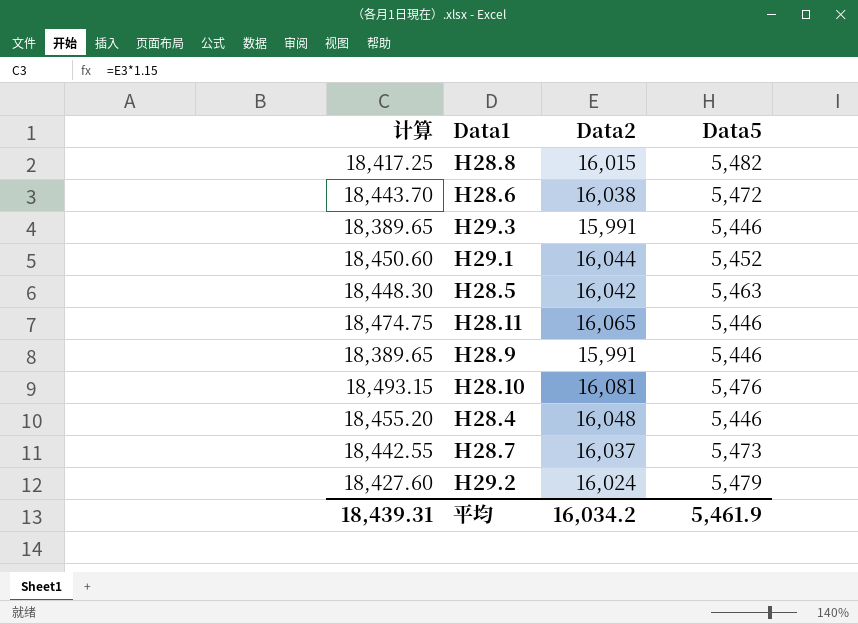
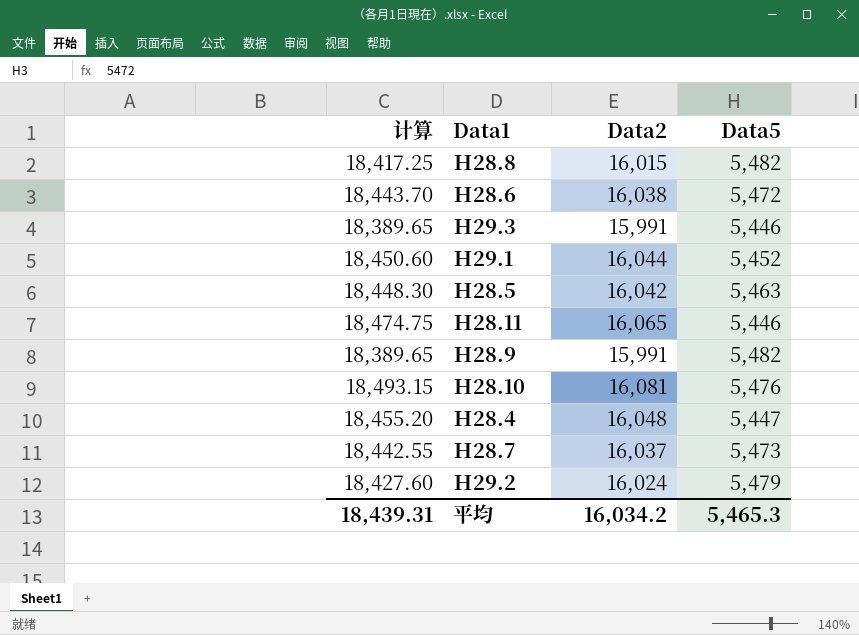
Ｈ28.9 | Data5: 5,446 -> 5,482
Ｈ28.4 | Data5: 5,446 -> 5,447
平均 | Data5: 5,461.9 -> 5,465.3

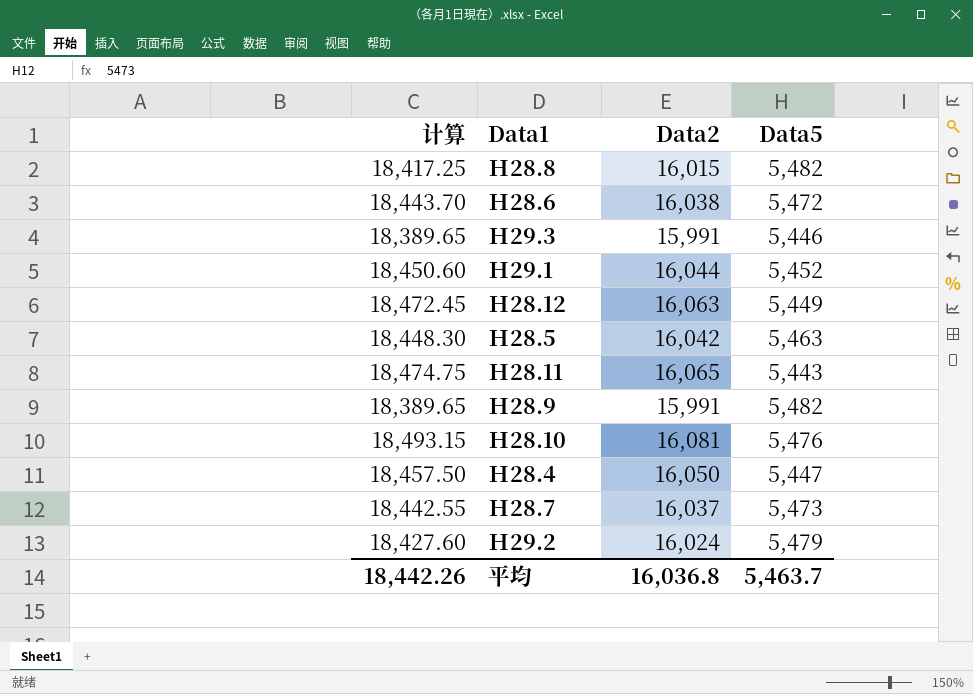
row Ｈ28.12: none -> 18,472.45 | 16,063 | 5,449
Ｈ28.11 | Data5: 5,446 -> 5,443
Ｈ28.4 | 计算: 18,455.20 -> 18,457.50
Ｈ28.4 | Data2: 16,048 -> 16,050
平均 | 计算: 18,439.31 -> 18,442.26
平均 | Data2: 16,034.2 -> 16,036.8
平均 | Data5: 5,465.3 -> 5,463.7

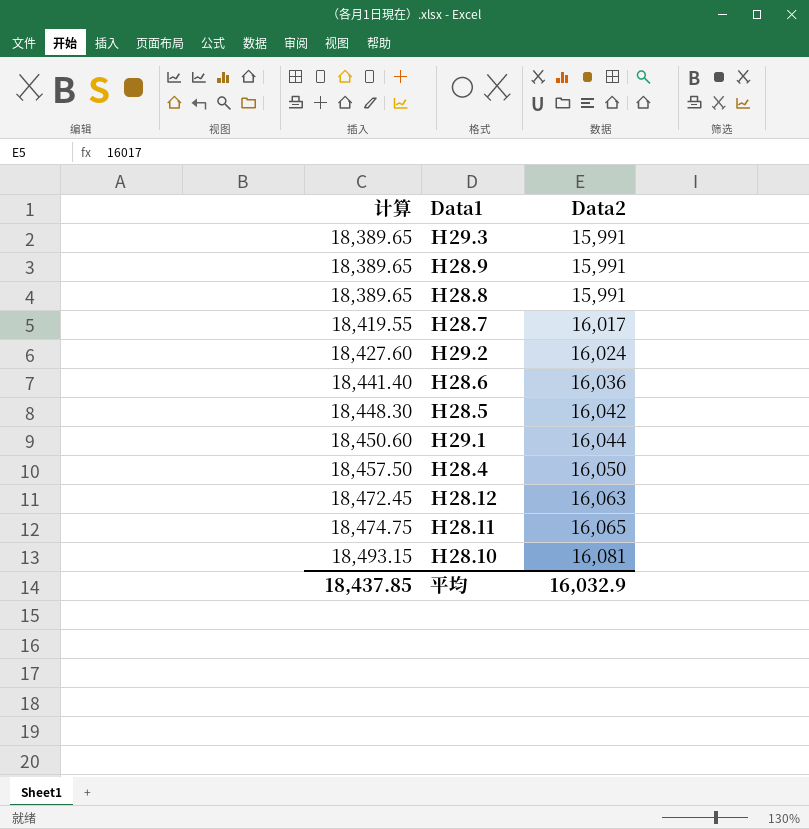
row order: none -> 计算 ascending
column Data5 | position: 4 -> none
Ｈ28.8 | 计算: 18,417.25 -> 18,389.65
Ｈ28.8 | Data2: 16,015 -> 15,991
Ｈ28.7 | 计算: 18,442.55 -> 18,419.55
Ｈ28.7 | Data2: 16,037 -> 16,017
Ｈ28.6 | 计算: 18,443.70 -> 18,441.40
Ｈ28.6 | Data2: 16,038 -> 16,036
平均 | 计算: 18,442.26 -> 18,437.85
平均 | Data2: 16,036.8 -> 16,032.9

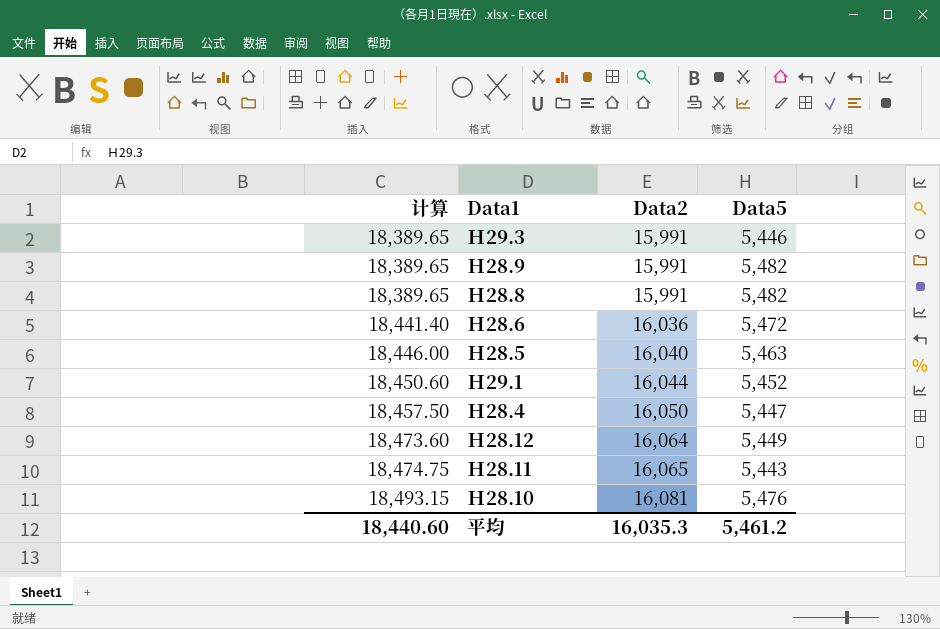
column Data5 | position: none -> 4
row Ｈ28.7: 18,419.55 | 16,017 -> none
row Ｈ29.2: 18,427.60 | 16,024 -> none
Ｈ28.5 | 计算: 18,448.30 -> 18,446.00
Ｈ28.5 | Data2: 16,042 -> 16,040
Ｈ28.12 | 计算: 18,472.45 -> 18,473.60
Ｈ28.12 | Data2: 16,063 -> 16,064
平均 | 计算: 18,437.85 -> 18,440.60
平均 | Data2: 16,032.9 -> 16,035.3

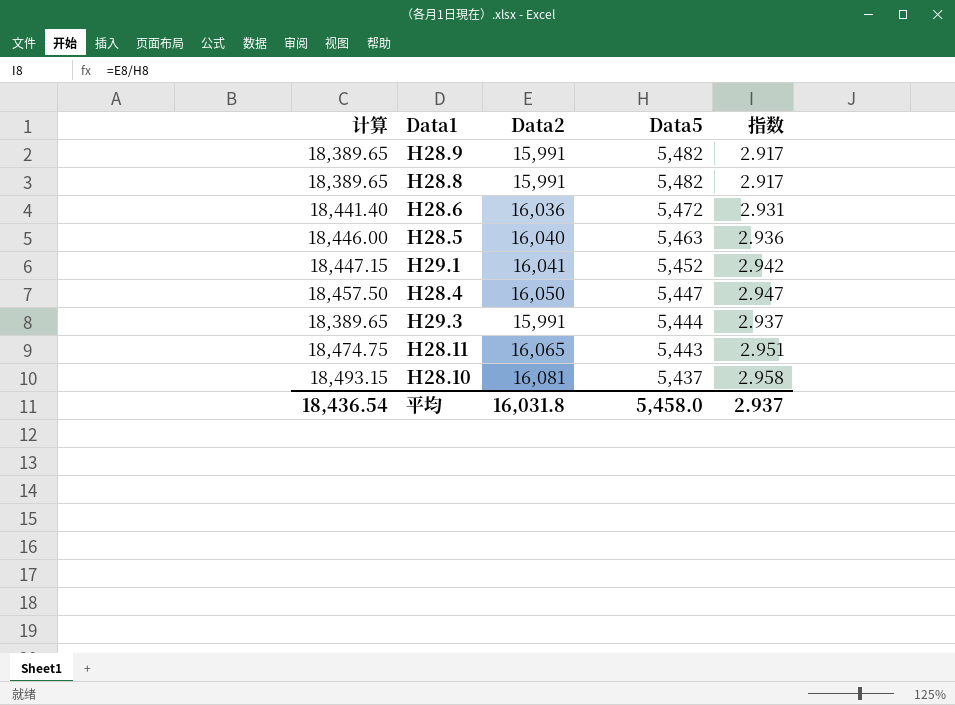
row order: 计算 ascending -> Data5 descending
column 指数 | formula: none -> [Data2] / [Data5]
row Ｈ28.12: 18,473.60 | 16,064 | 5,449 -> none
Ｈ29.1 | 计算: 18,450.60 -> 18,447.15
Ｈ29.1 | Data2: 16,044 -> 16,041
Ｈ29.3 | Data5: 5,446 -> 5,444
Ｈ28.10 | Data5: 5,476 -> 5,437
平均 | 计算: 18,440.60 -> 18,436.54
平均 | Data2: 16,035.3 -> 16,031.8
平均 | Data5: 5,461.2 -> 5,458.0

